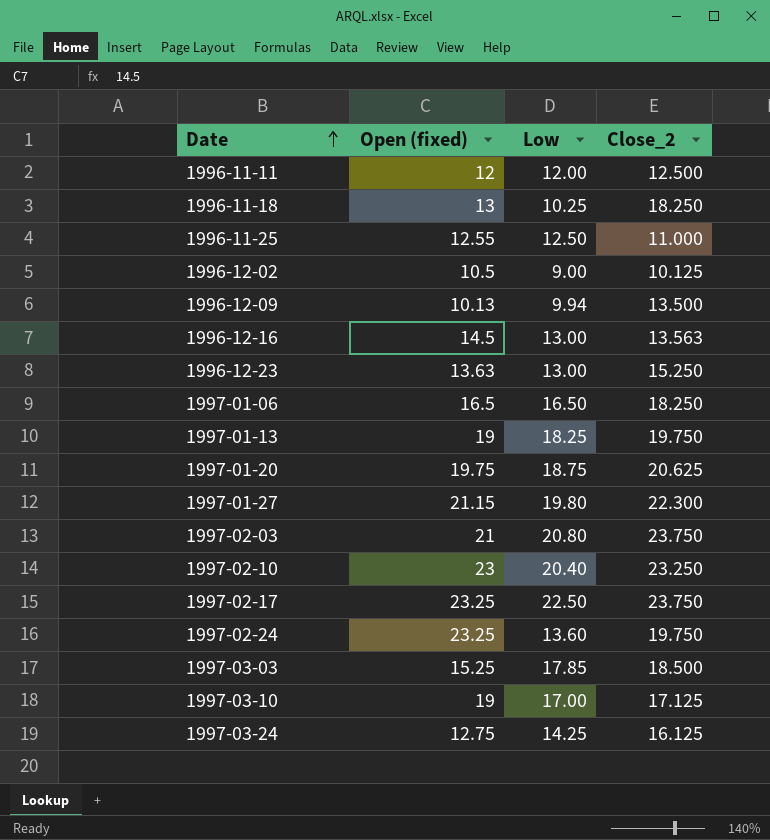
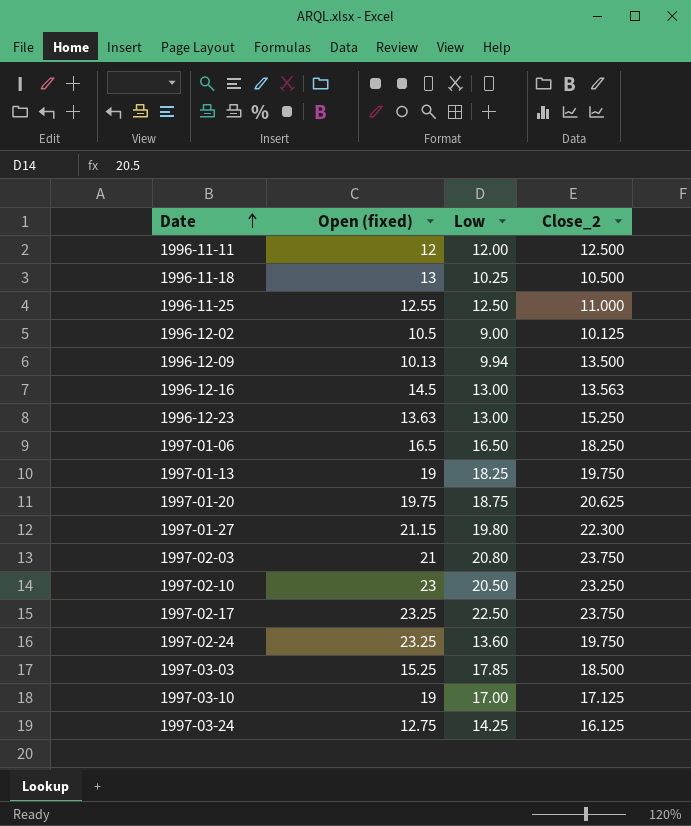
1996-11-18 | Close_2: 18.250 -> 10.500
1997-02-10 | Low: 20.40 -> 20.50

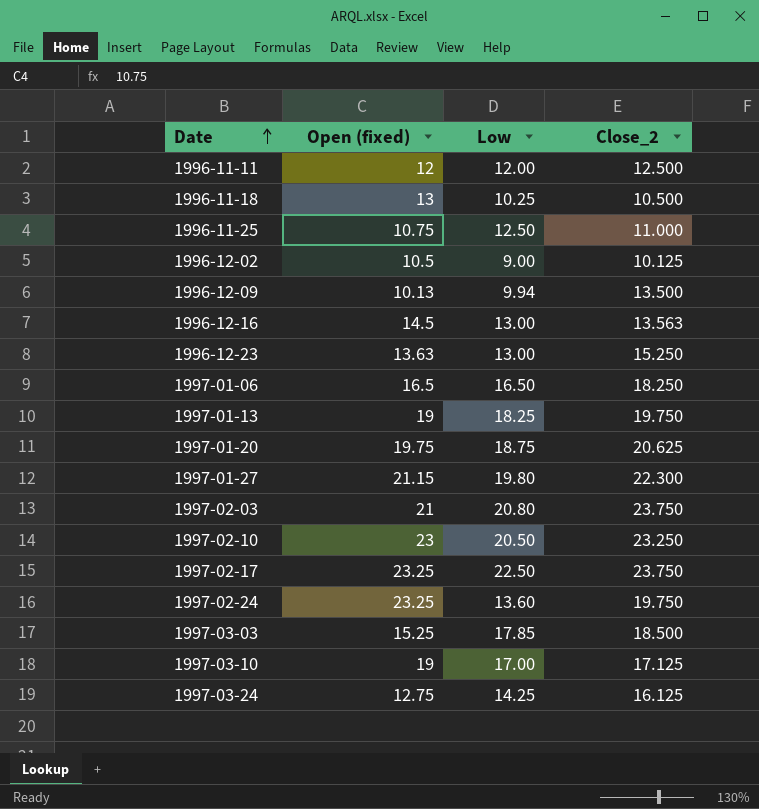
1996-11-25 | Open (fixed): 12.55 -> 10.75

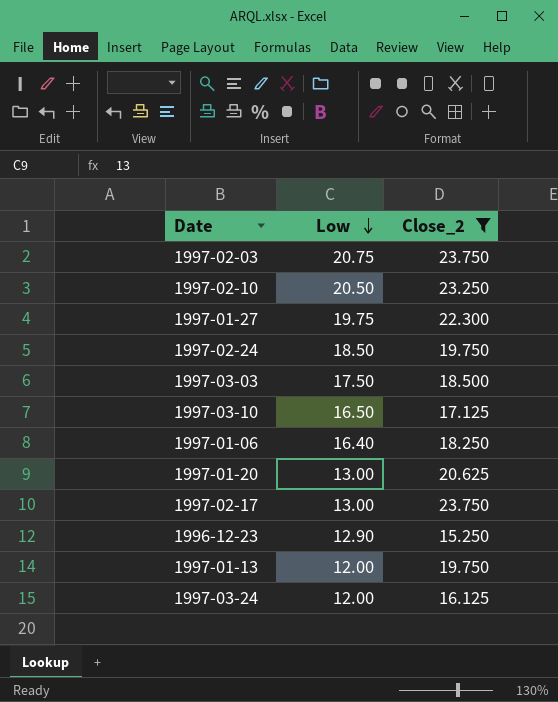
filter: none -> Close_2 >= 15.250
row order: Date ascending -> Low descending
column Open (fixed) | position: 2 -> none
1997-02-03 | Low: 20.80 -> 20.75
1997-01-27 | Low: 19.80 -> 19.75
1997-02-24 | Low: 13.60 -> 18.50
1997-03-03 | Low: 17.85 -> 17.50
1997-03-10 | Low: 17.00 -> 16.50
1997-01-06 | Low: 16.50 -> 16.40
1997-01-20 | Low: 18.75 -> 13.00
1997-02-17 | Low: 22.50 -> 13.00
1996-12-23 | Low: 13.00 -> 12.90
1997-01-13 | Low: 18.25 -> 12.00
1997-03-24 | Low: 14.25 -> 12.00

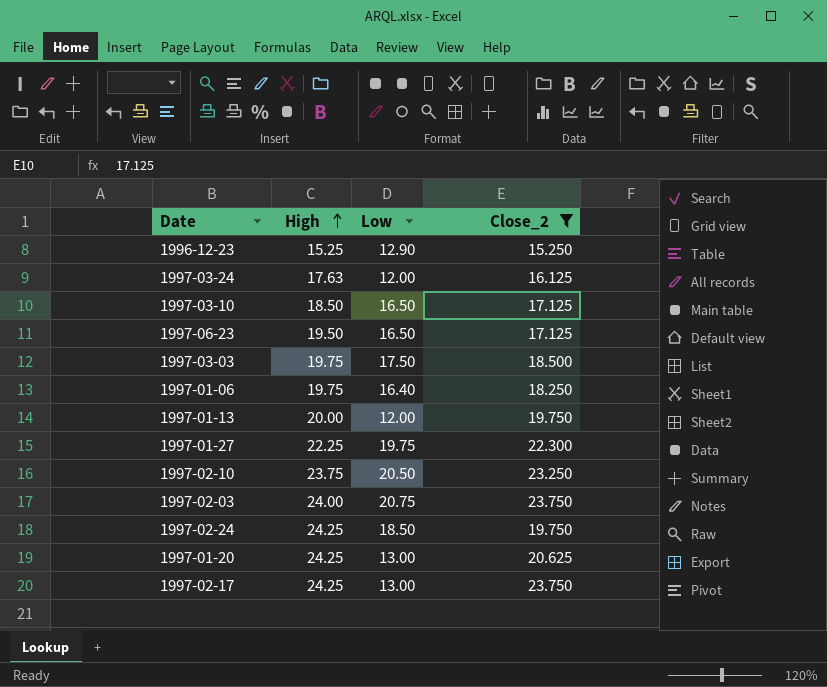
row order: Low descending -> High ascending
column High | position: none -> 2
row 1997-06-23: none -> 19.50 | 16.50 | 17.125

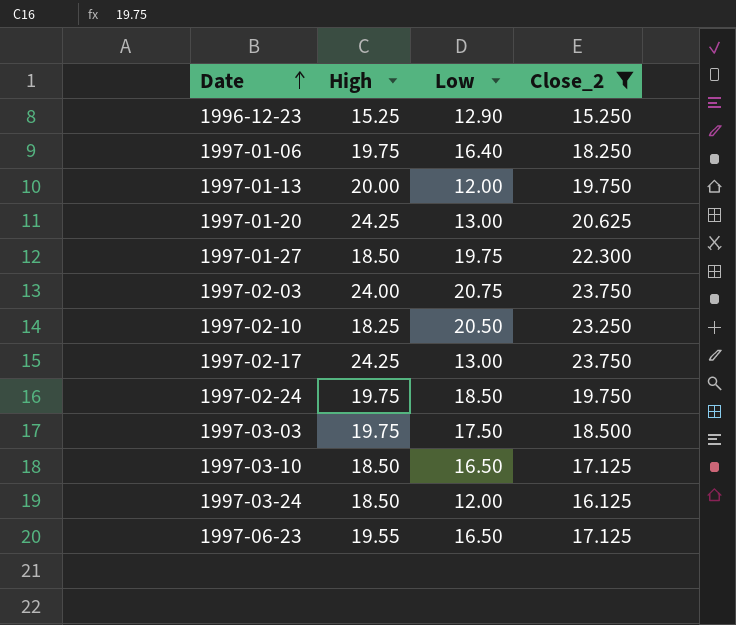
row order: High ascending -> Date ascending
1997-01-27 | High: 22.25 -> 18.50
1997-02-10 | High: 23.75 -> 18.25
1997-02-24 | High: 24.25 -> 19.75
1997-03-24 | High: 17.63 -> 18.50
1997-06-23 | High: 19.50 -> 19.55

